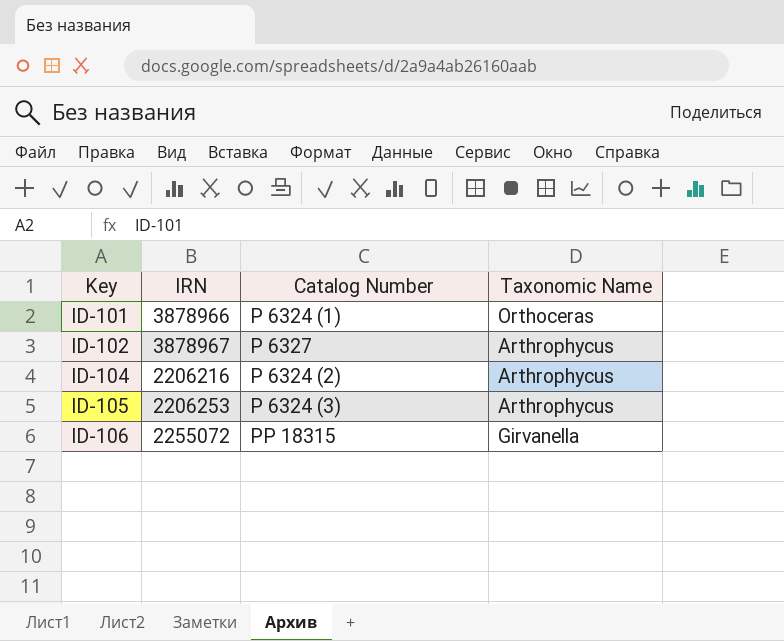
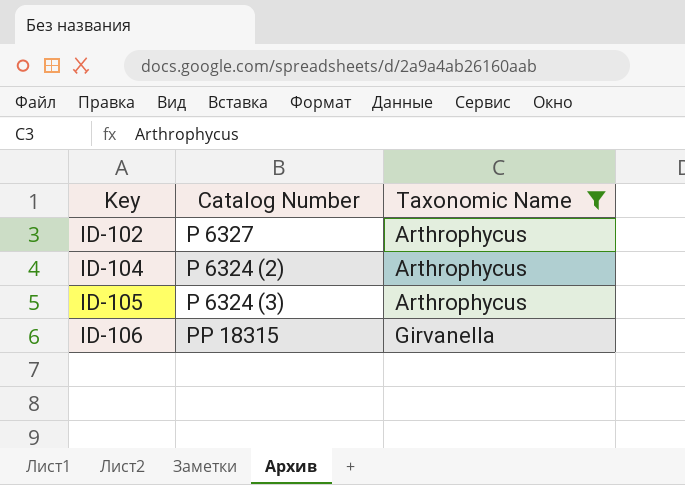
filter: none -> Taxonomic Name != Orthoceras
column IRN | position: 2 -> none

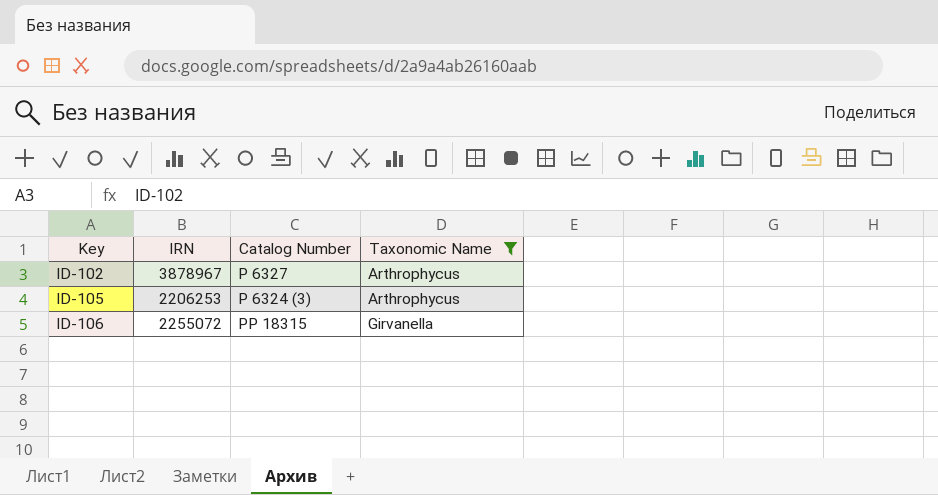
column IRN | position: none -> 2
row ID-104: P 6324 (2) | Arthrophycus -> none

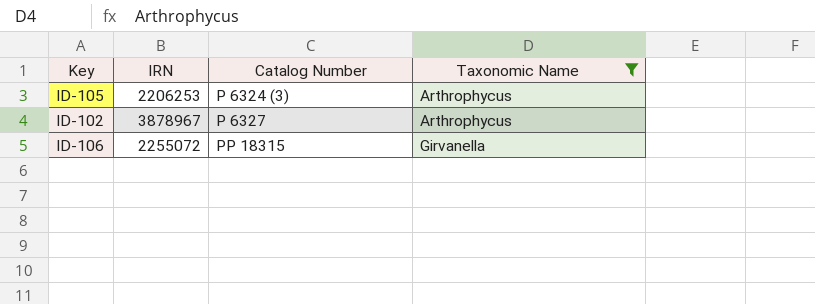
row order: Key ascending -> Catalog Number ascending

